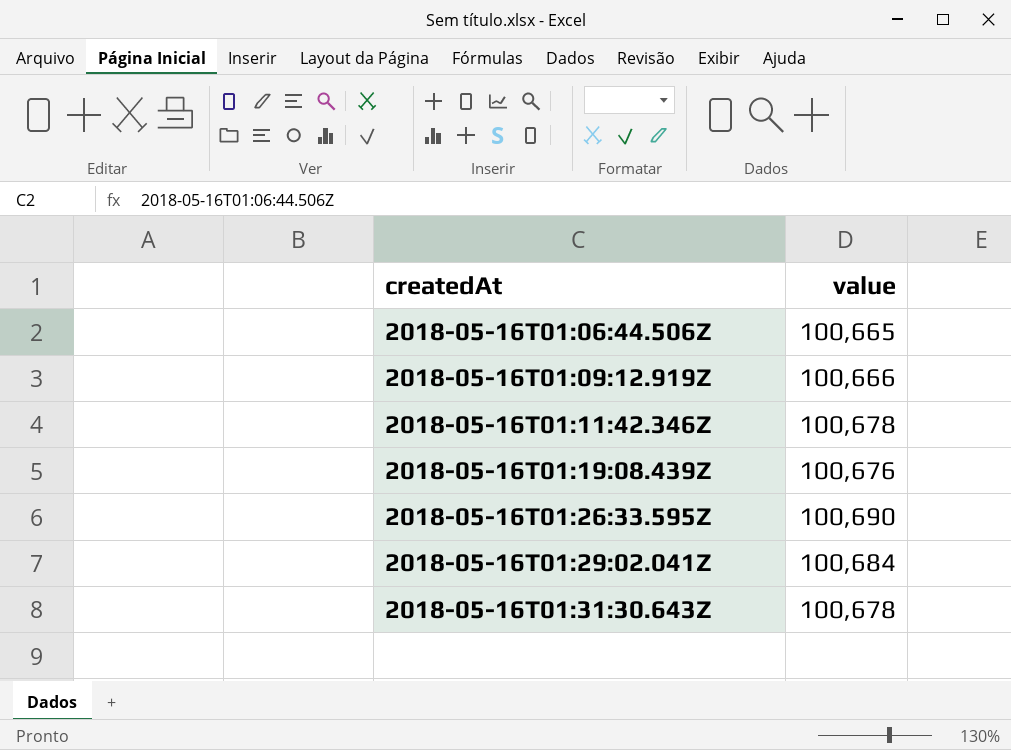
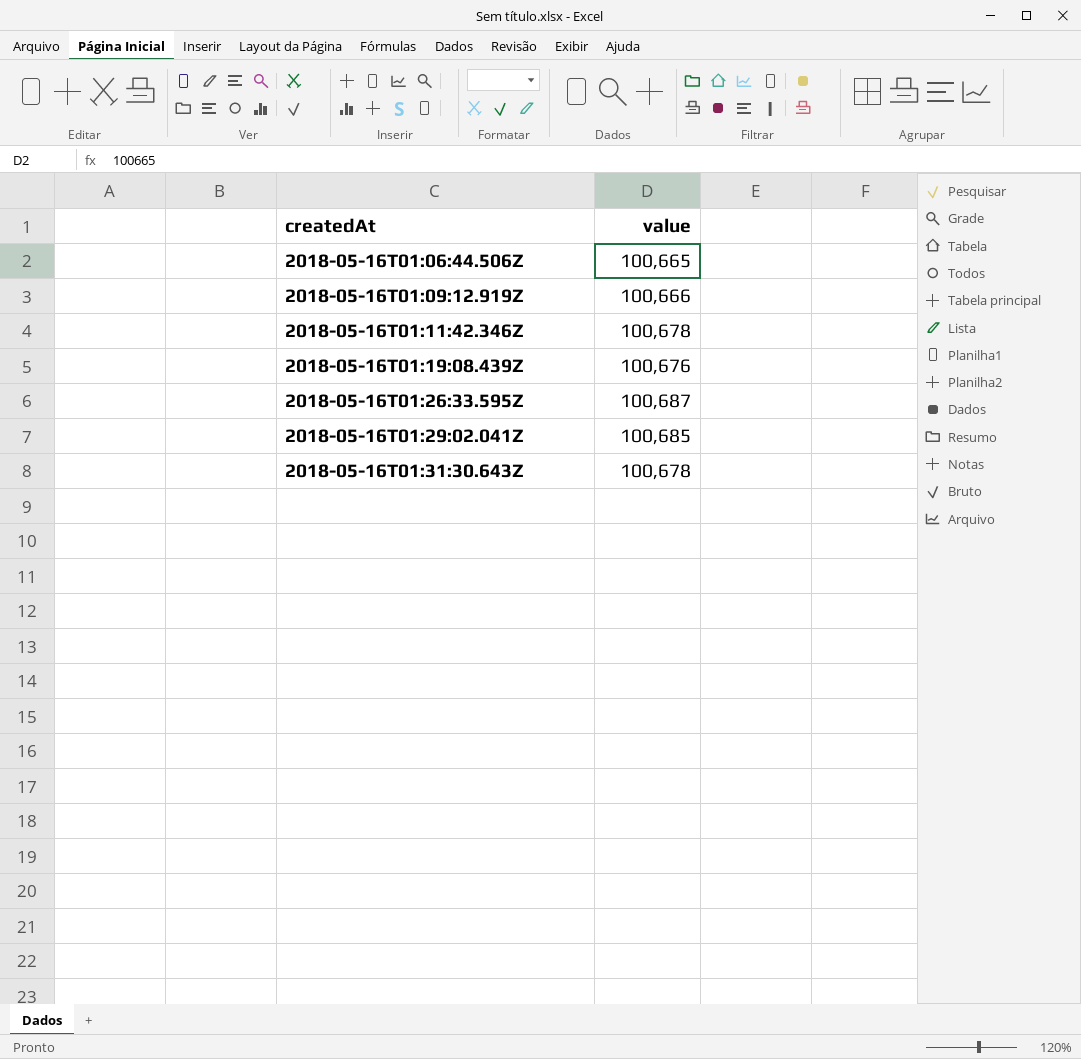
2018-05-16T01:26:33.595Z | value: 100,690 -> 100,687
2018-05-16T01:29:02.041Z | value: 100,684 -> 100,685

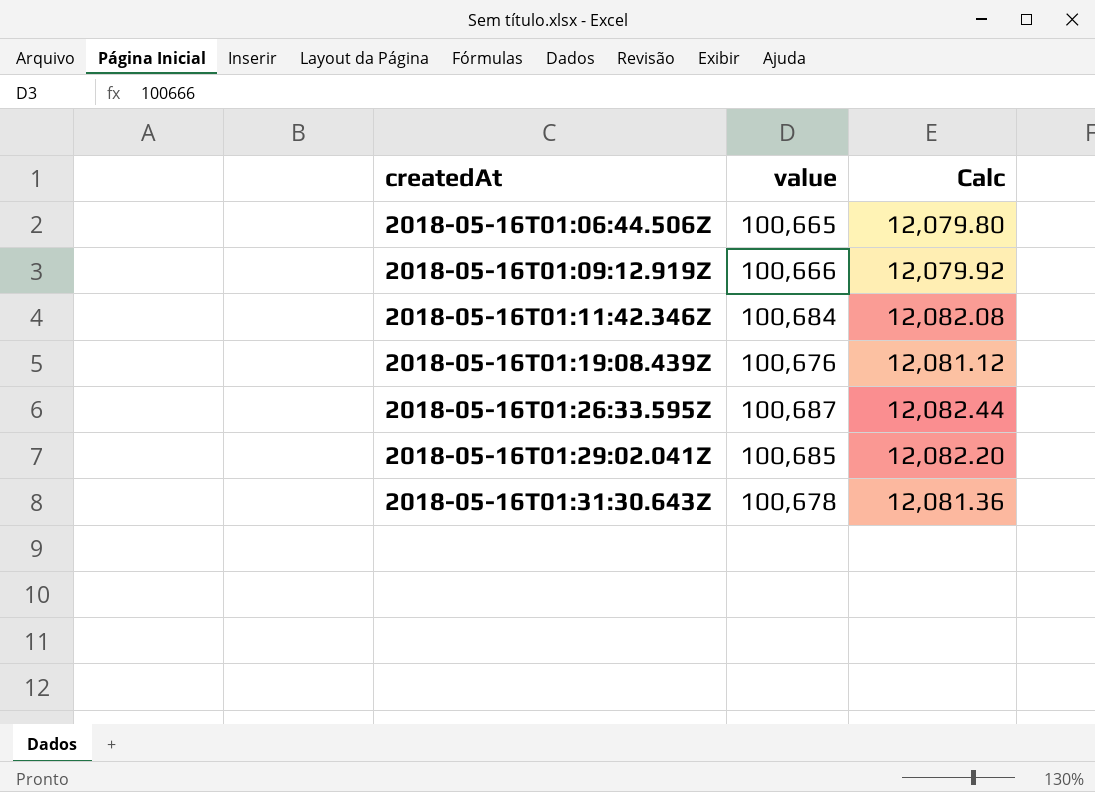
column Calc | formula: none -> [value] * 0.12
2018-05-16T01:11:42.346Z | value: 100,678 -> 100,684

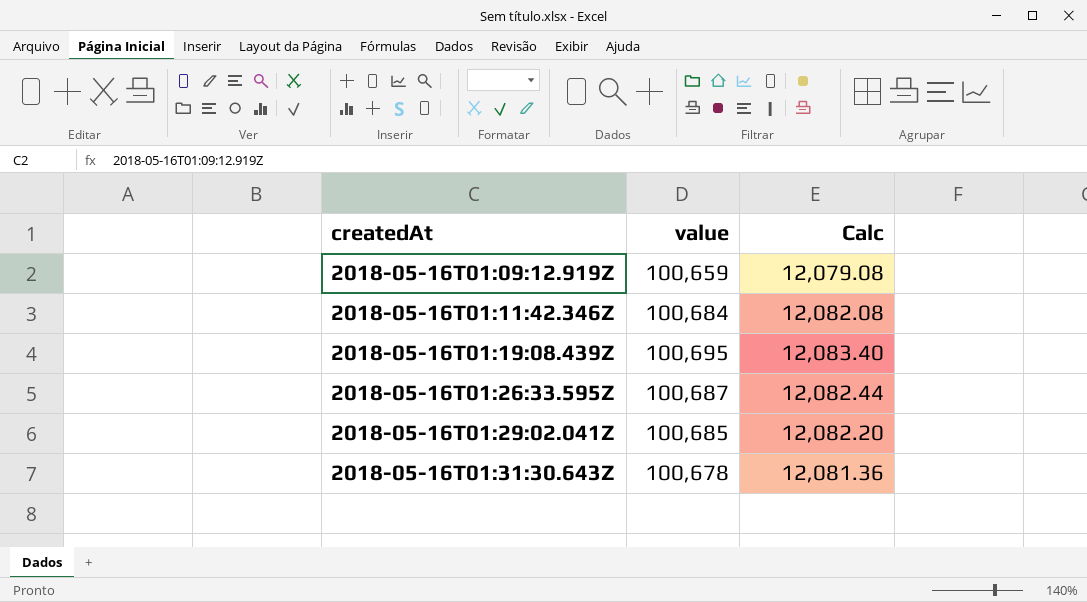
row 2018-05-16T01:06:44.506Z: 100,665 | 12,079.80 -> none
2018-05-16T01:09:12.919Z | value: 100,666 -> 100,659
2018-05-16T01:09:12.919Z | Calc: 12,079.92 -> 12,079.08
2018-05-16T01:19:08.439Z | value: 100,676 -> 100,695
2018-05-16T01:19:08.439Z | Calc: 12,081.12 -> 12,083.40

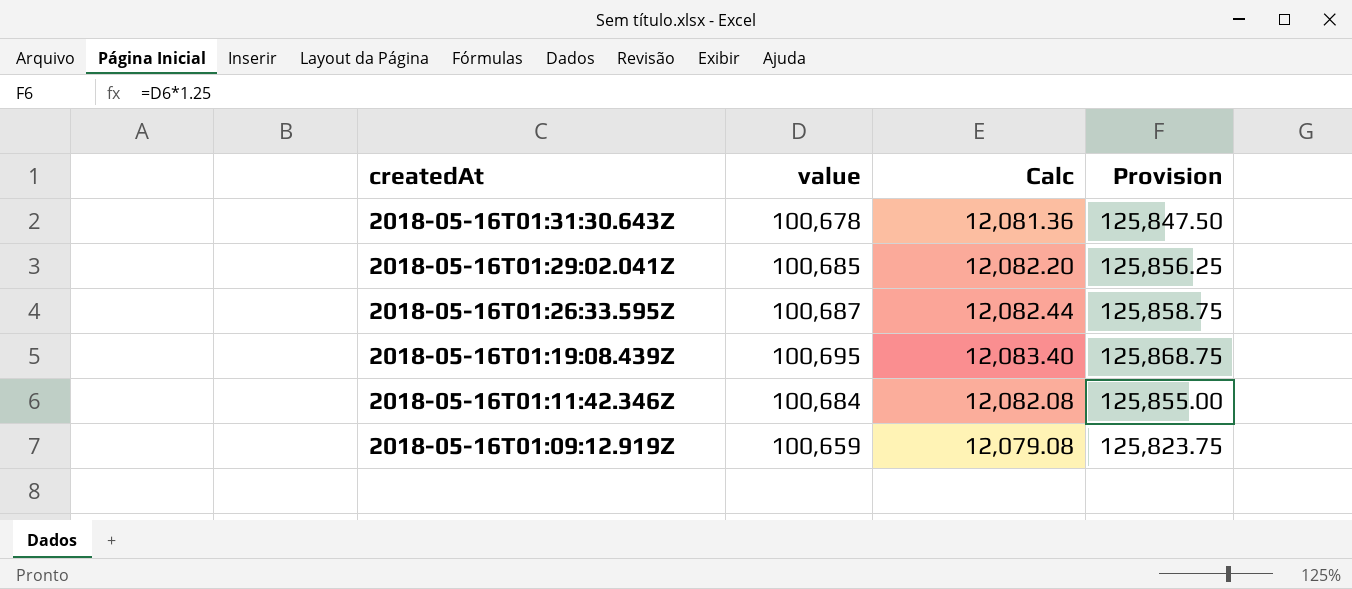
row order: createdAt ascending -> createdAt descending
column Provision | formula: none -> [value] * 1.25

